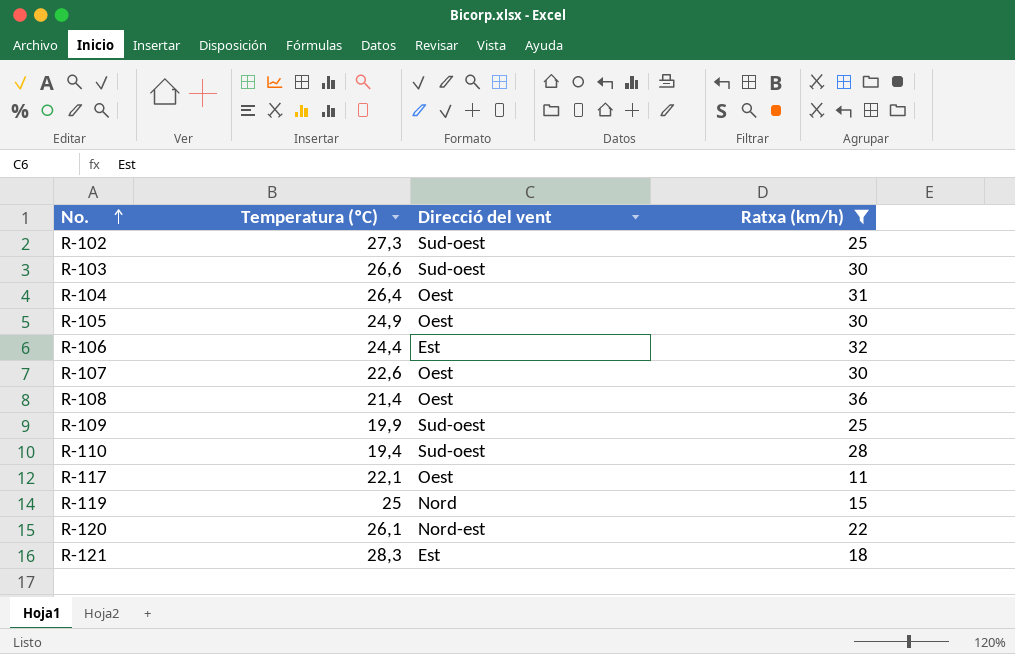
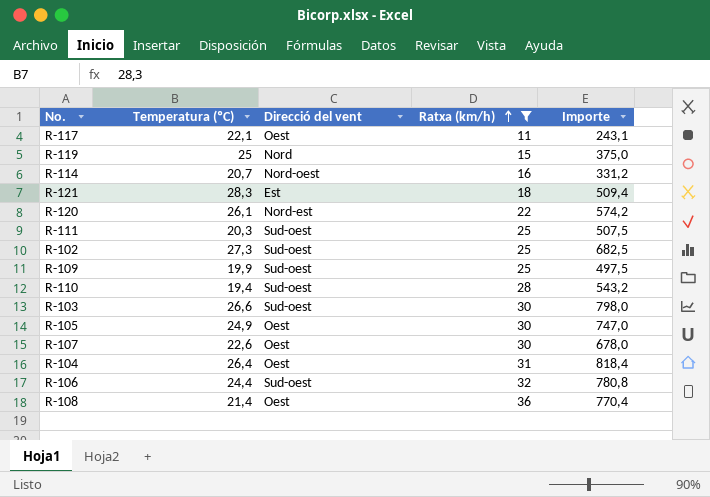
row order: No. ascending -> Ratxa (km/h) ascending
column Importe | formula: none -> [Temperatura (ºC)] * [Ratxa (km/h)]
row R-114: none -> 20,7 | Nord-oest | 16 | 331,2
row R-111: none -> 20,3 | Sud-oest | 25 | 507,5
R-106 | Direcció del vent: Est -> Sud-oest

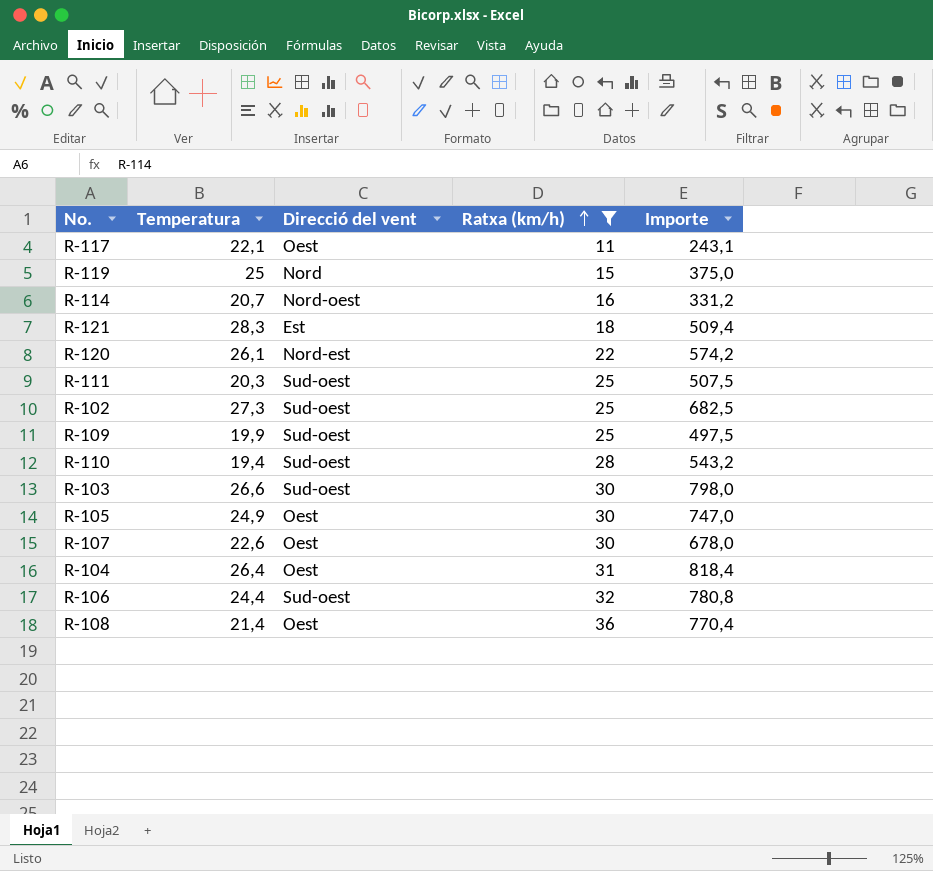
column name: Temperatura (ºC) -> Temperatura

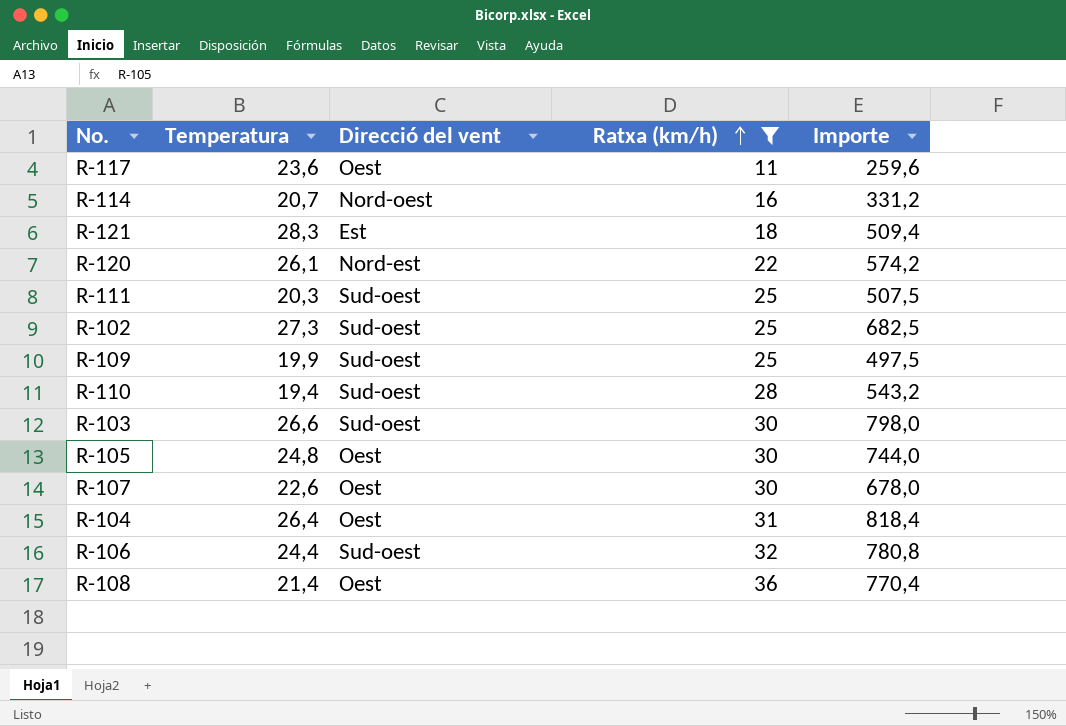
row R-119: 25 | Nord | 15 | 375,0 -> none
R-117 | Temperatura: 22,1 -> 23,6
R-117 | Importe: 243,1 -> 259,6
R-105 | Temperatura: 24,9 -> 24,8
R-105 | Importe: 747,0 -> 744,0

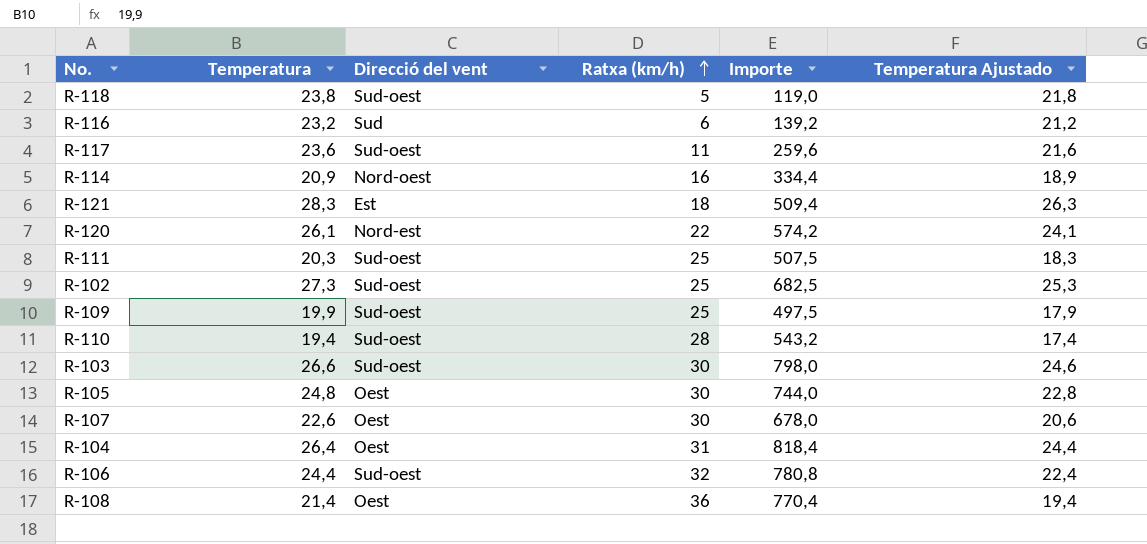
filter: Ratxa (km/h) >= 11 -> none
column Temperatura Ajustado | formula: none -> [Temperatura] - 2
R-117 | Direcció del vent: Oest -> Sud-oest
R-114 | Temperatura: 20,7 -> 20,9
R-114 | Importe: 331,2 -> 334,4

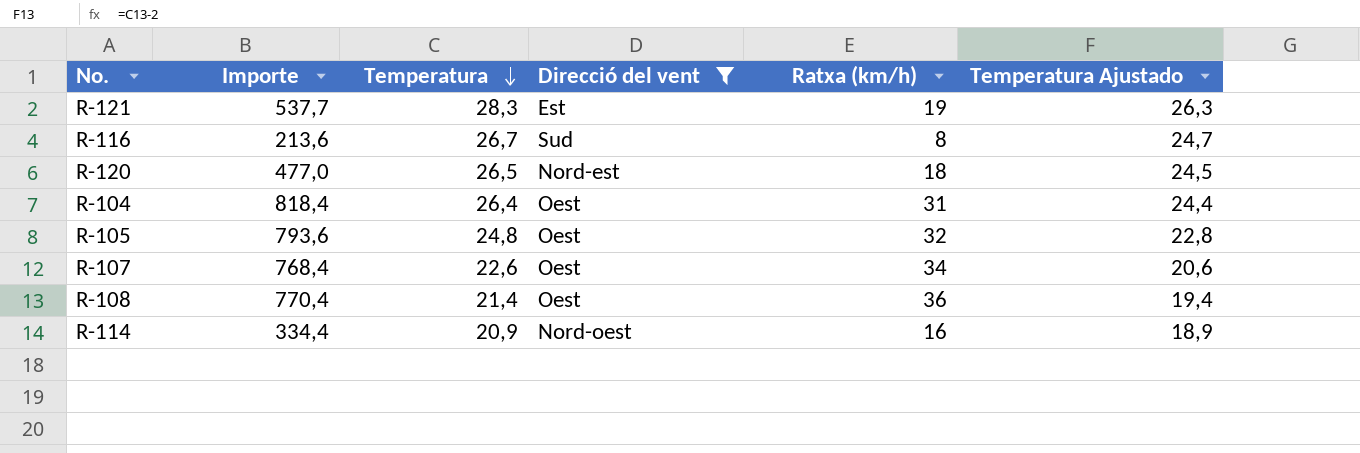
filter: none -> Direcció del vent != Sud-oest
row order: Ratxa (km/h) ascending -> Temperatura descending
column Importe | position: 5 -> 2
R-121 | Importe: 509,4 -> 537,7
R-121 | Ratxa (km/h): 18 -> 19
R-116 | Importe: 139,2 -> 213,6
R-116 | Temperatura: 23,2 -> 26,7
R-116 | Ratxa (km/h): 6 -> 8
R-116 | Temperatura Ajustado: 21,2 -> 24,7
R-120 | Importe: 574,2 -> 477,0
R-120 | Temperatura: 26,1 -> 26,5
R-120 | Ratxa (km/h): 22 -> 18
R-120 | Temperatura Ajustado: 24,1 -> 24,5
R-105 | Importe: 744,0 -> 793,6
R-105 | Ratxa (km/h): 30 -> 32
R-107 | Importe: 678,0 -> 768,4
R-107 | Ratxa (km/h): 30 -> 34

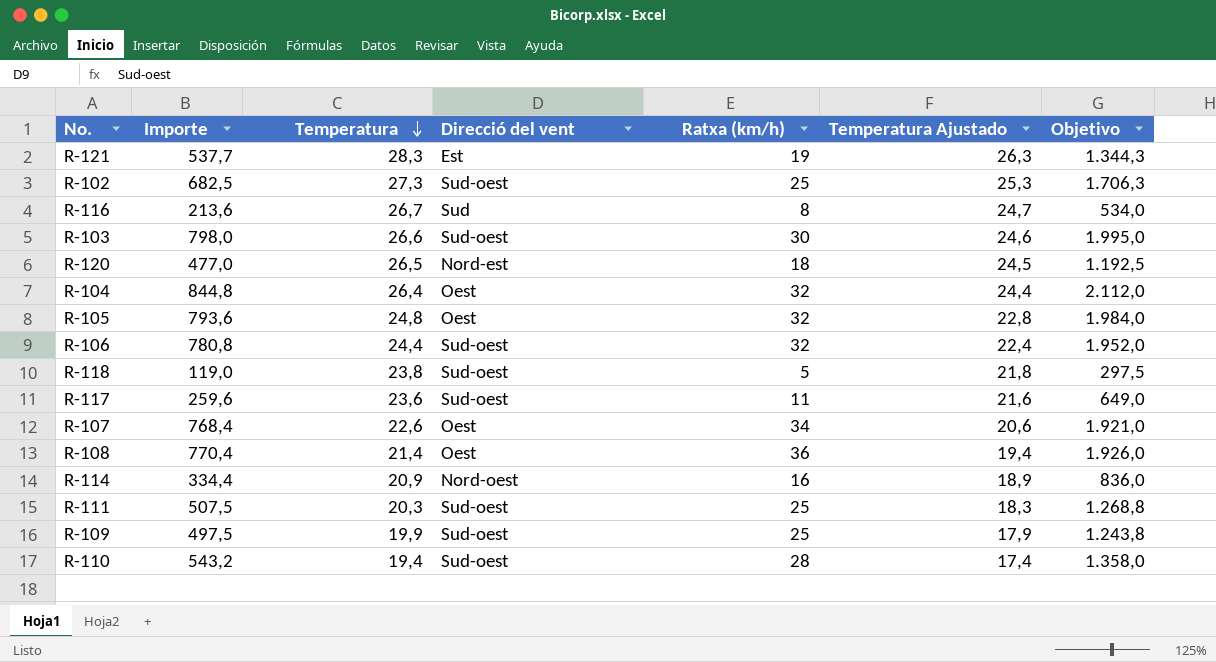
filter: Direcció del vent != Sud-oest -> none
column Objetivo | formula: none -> [Importe] * 2,5
R-104 | Importe: 818,4 -> 844,8
R-104 | Ratxa (km/h): 31 -> 32

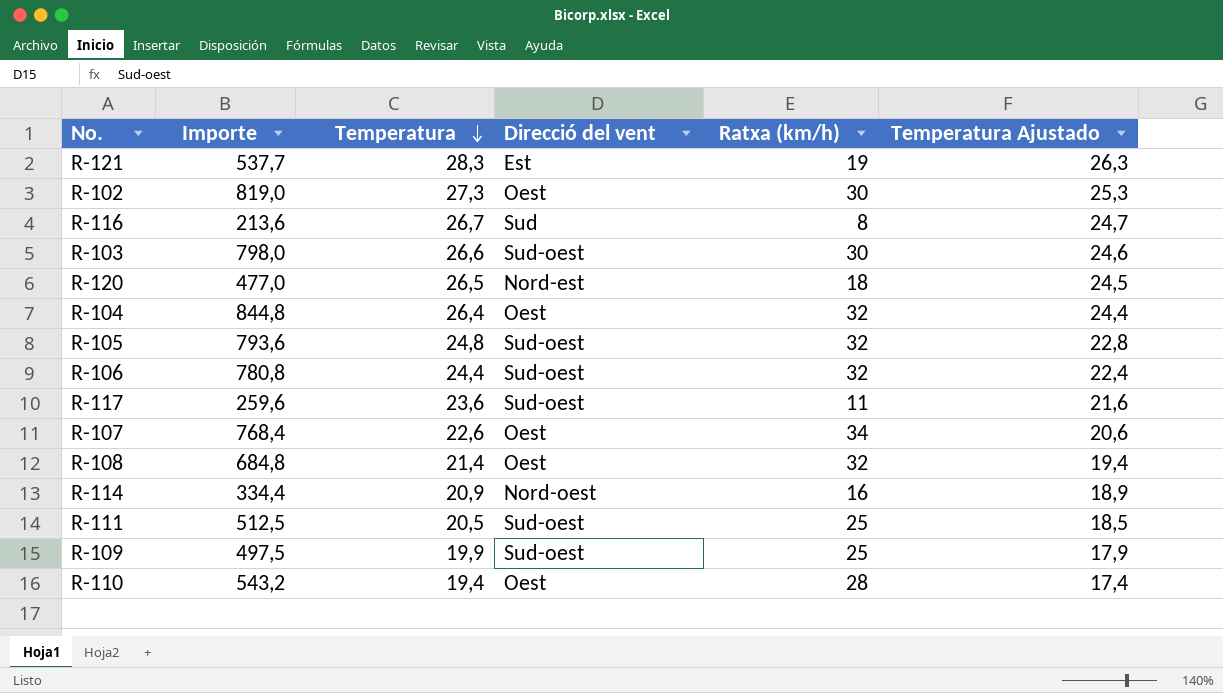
column Objetivo | formula: [Importe] * 2,5 -> none
row R-118: 119,0 | 23,8 | Sud-oest | 5 | 21,8 | 297,5 -> none
R-102 | Importe: 682,5 -> 819,0
R-102 | Direcció del vent: Sud-oest -> Oest
R-102 | Ratxa (km/h): 25 -> 30
R-105 | Direcció del vent: Oest -> Sud-oest
R-108 | Importe: 770,4 -> 684,8
R-108 | Ratxa (km/h): 36 -> 32
R-111 | Importe: 507,5 -> 512,5
R-111 | Temperatura: 20,3 -> 20,5
R-111 | Temperatura Ajustado: 18,3 -> 18,5
R-110 | Direcció del vent: Sud-oest -> Oest

